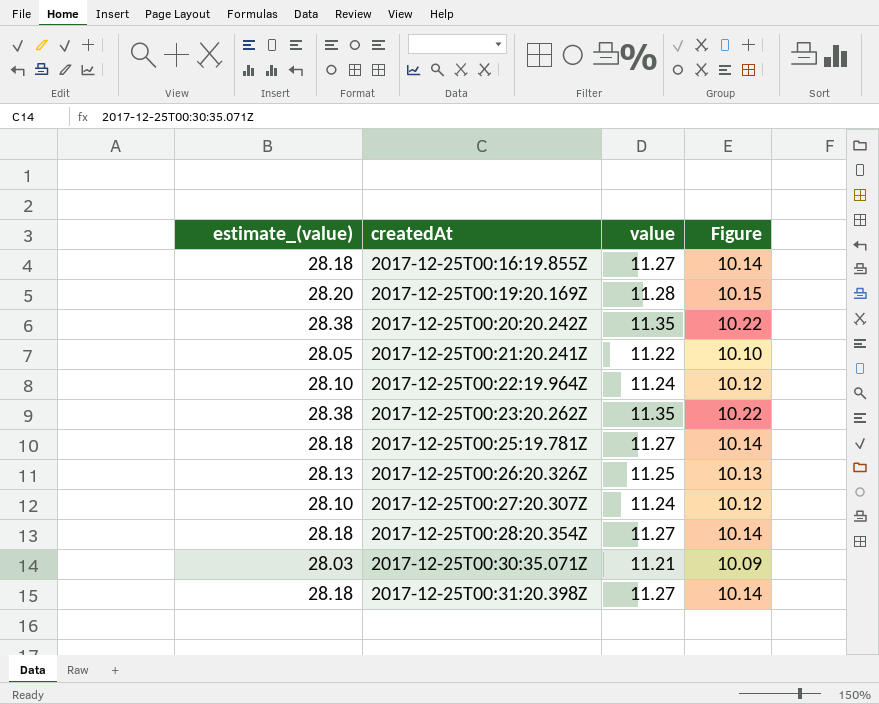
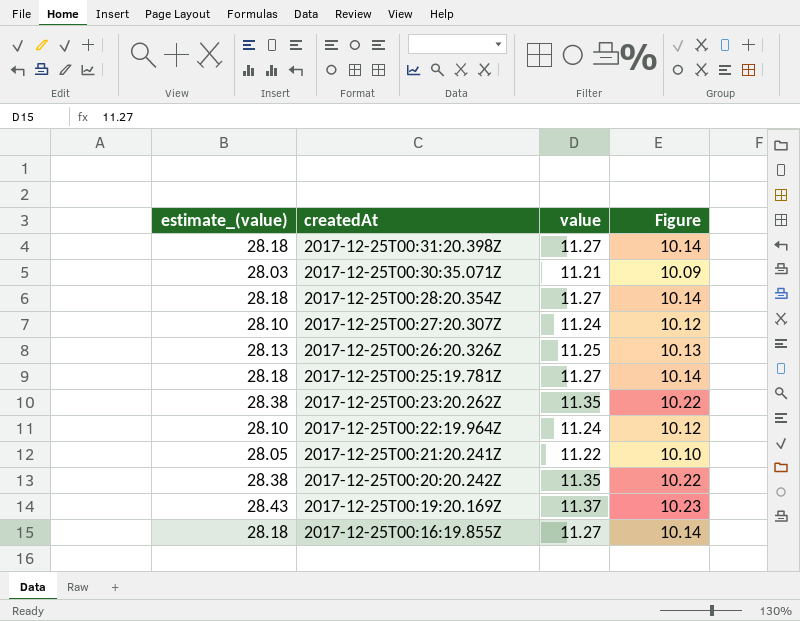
row order: createdAt ascending -> createdAt descending
2017-12-25T00:19:20.169Z | estimate_(value): 28.20 -> 28.43
2017-12-25T00:19:20.169Z | value: 11.28 -> 11.37
2017-12-25T00:19:20.169Z | Figure: 10.15 -> 10.23

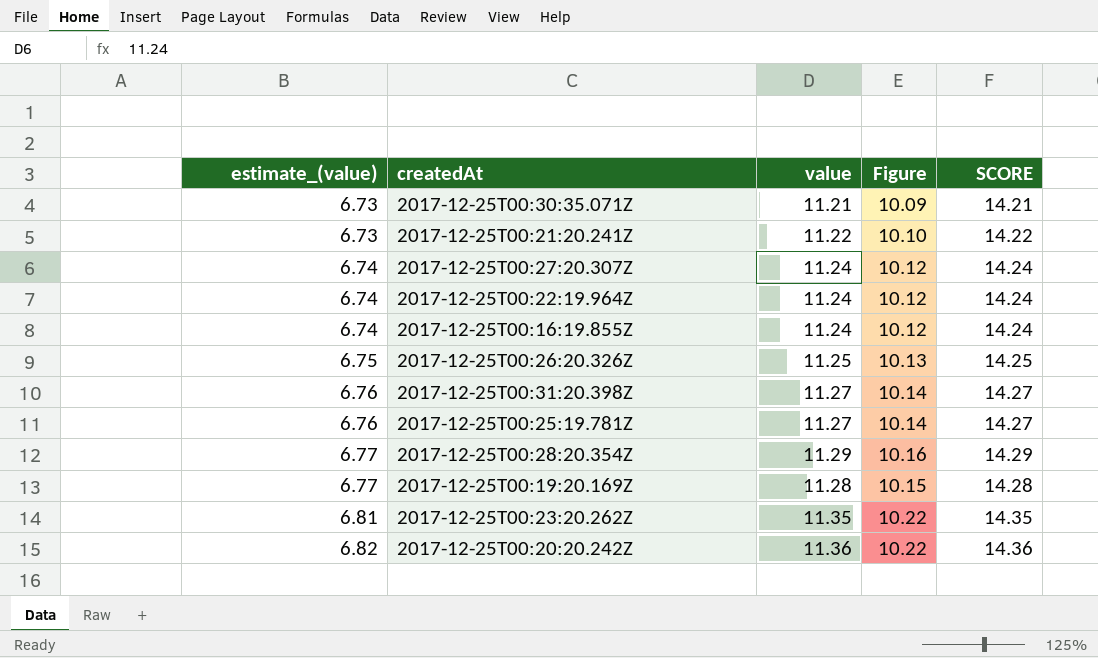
row order: createdAt descending -> estimate_(value) ascending
column estimate_(value) | formula: [value] * 2.5 -> [value] * 0.6
column SCORE | formula: none -> [value] + 3
2017-12-25T00:16:19.855Z | value: 11.27 -> 11.24
2017-12-25T00:16:19.855Z | Figure: 10.14 -> 10.12
2017-12-25T00:28:20.354Z | value: 11.27 -> 11.29
2017-12-25T00:28:20.354Z | Figure: 10.14 -> 10.16
2017-12-25T00:19:20.169Z | value: 11.37 -> 11.28
2017-12-25T00:19:20.169Z | Figure: 10.23 -> 10.15
2017-12-25T00:20:20.242Z | value: 11.35 -> 11.36

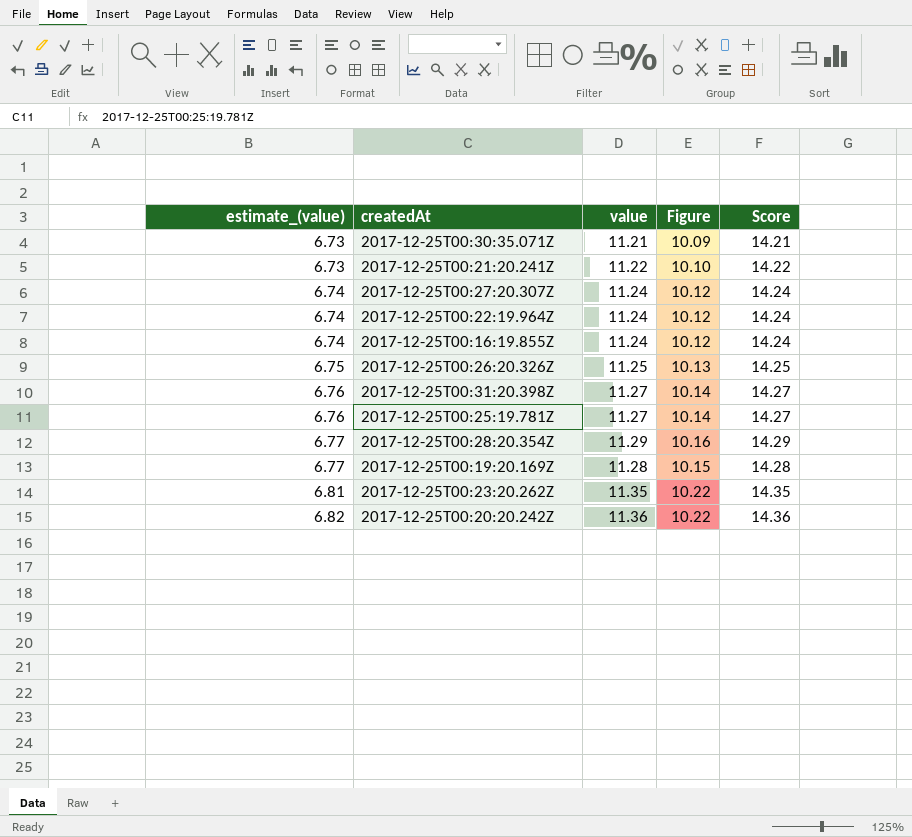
column name: SCORE -> Score

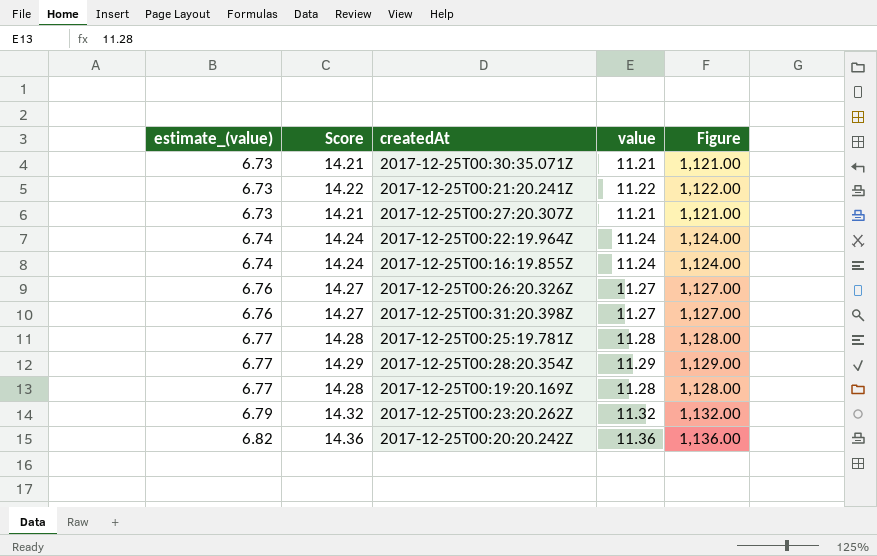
column Score | position: 5 -> 2
column Figure | formula: [value] * 0.9 -> [value] * 100
2017-12-25T00:27:20.307Z | estimate_(value): 6.74 -> 6.73
2017-12-25T00:27:20.307Z | Score: 14.24 -> 14.21
2017-12-25T00:27:20.307Z | value: 11.24 -> 11.21
2017-12-25T00:26:20.326Z | estimate_(value): 6.75 -> 6.76
2017-12-25T00:26:20.326Z | Score: 14.25 -> 14.27
2017-12-25T00:26:20.326Z | value: 11.25 -> 11.27
2017-12-25T00:25:19.781Z | estimate_(value): 6.76 -> 6.77
2017-12-25T00:25:19.781Z | Score: 14.27 -> 14.28
2017-12-25T00:25:19.781Z | value: 11.27 -> 11.28
2017-12-25T00:23:20.262Z | estimate_(value): 6.81 -> 6.79
2017-12-25T00:23:20.262Z | Score: 14.35 -> 14.32
2017-12-25T00:23:20.262Z | value: 11.35 -> 11.32

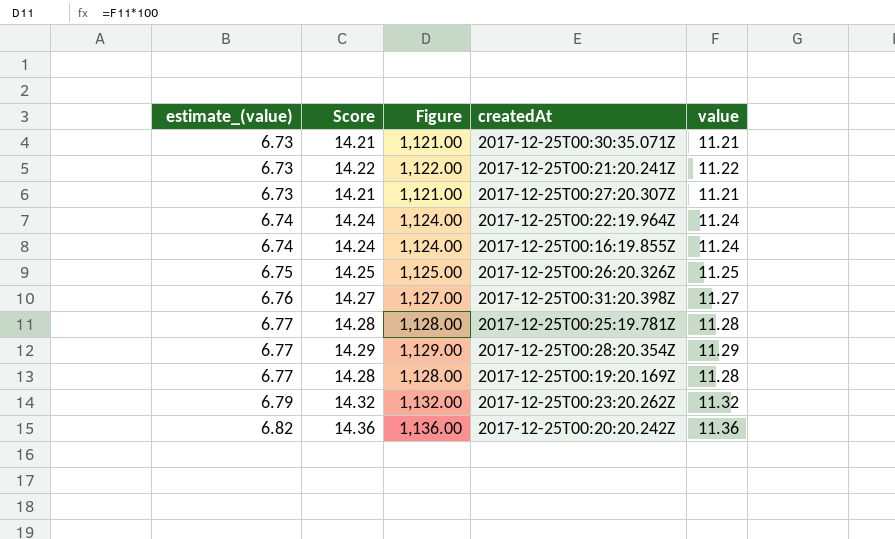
column Figure | position: 5 -> 3
2017-12-25T00:26:20.326Z | estimate_(value): 6.76 -> 6.75
2017-12-25T00:26:20.326Z | Score: 14.27 -> 14.25
2017-12-25T00:26:20.326Z | Figure: 1,127.00 -> 1,125.00
2017-12-25T00:26:20.326Z | value: 11.27 -> 11.25

